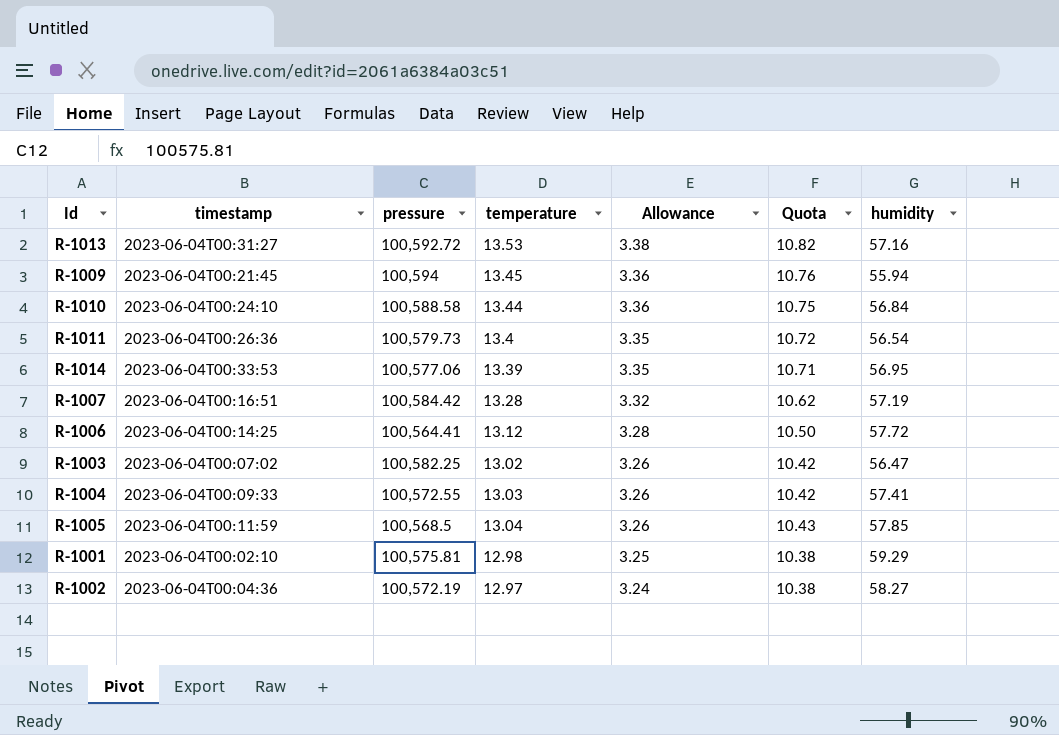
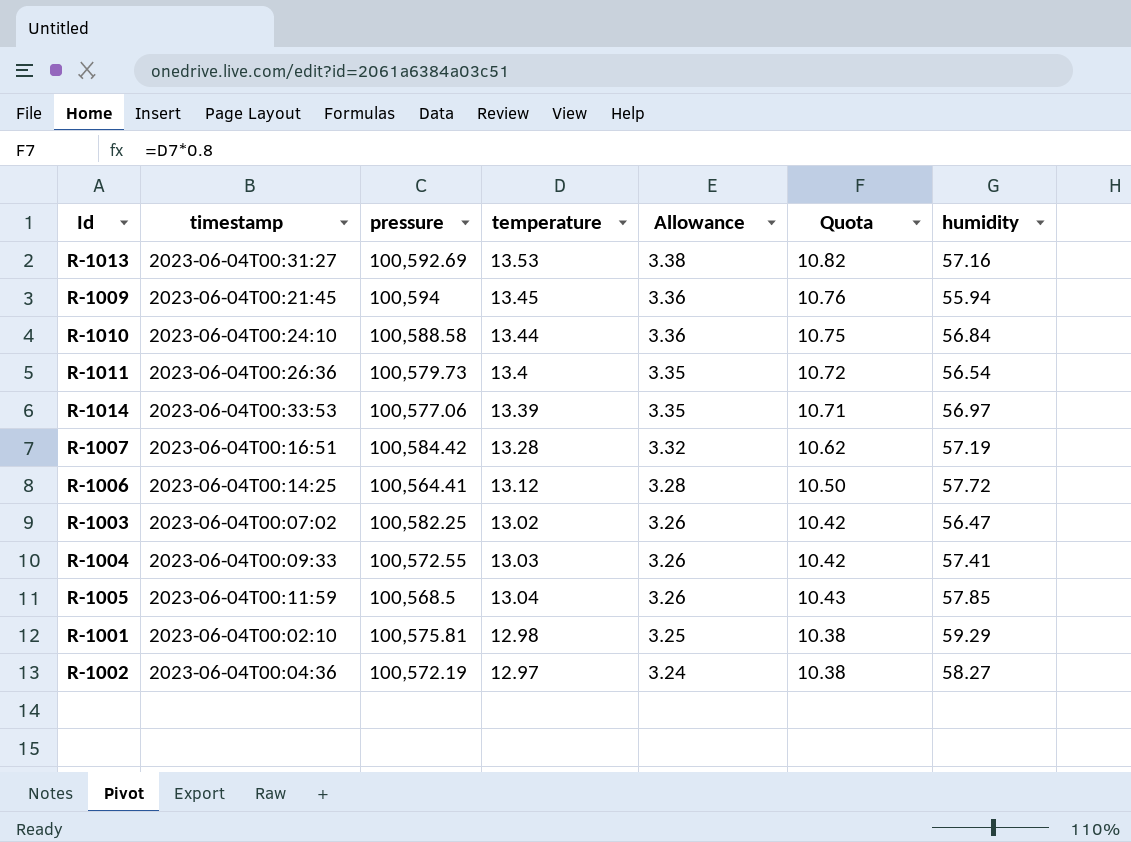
R-1013 | pressure: 100,592.72 -> 100,592.69
R-1014 | humidity: 56.95 -> 56.97

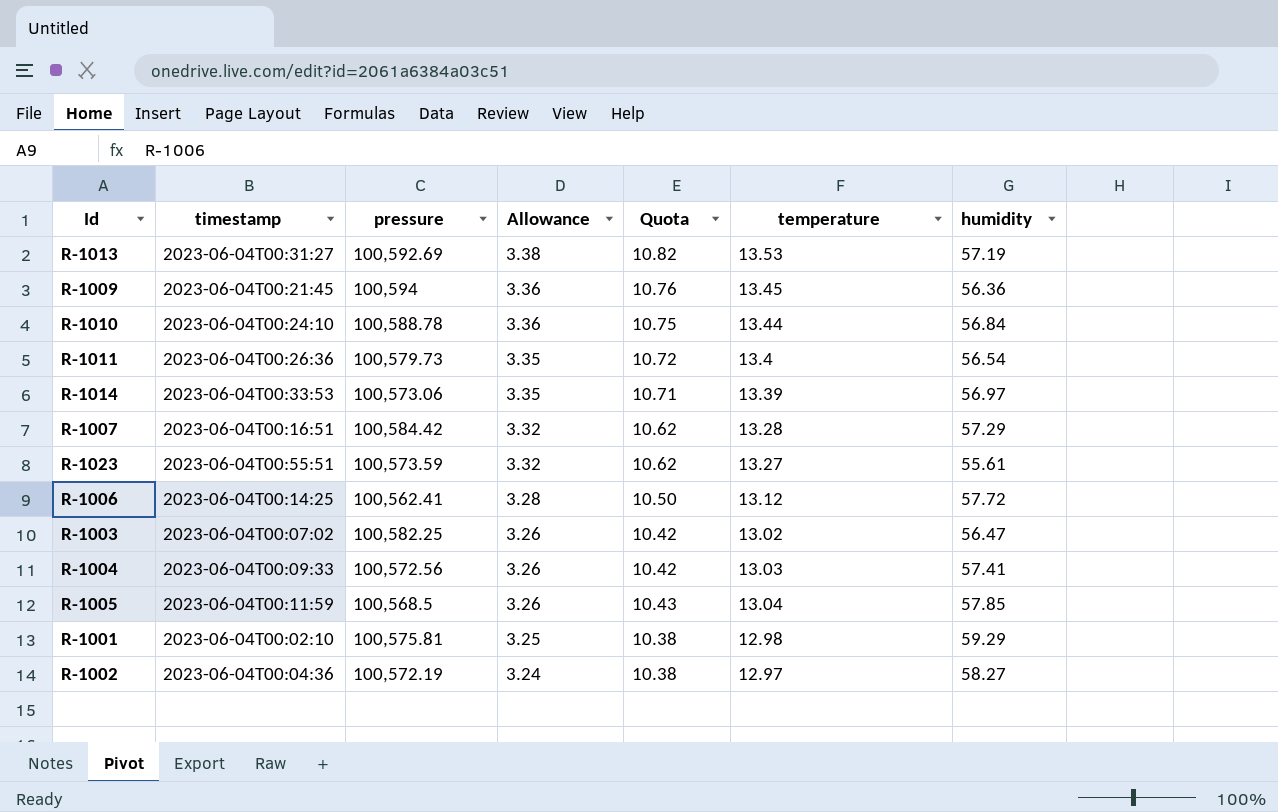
column temperature | position: 4 -> 6
R-1013 | humidity: 57.16 -> 57.19
R-1009 | humidity: 55.94 -> 56.36
R-1010 | pressure: 100,588.58 -> 100,588.78
R-1014 | pressure: 100,577.06 -> 100,573.06
R-1007 | humidity: 57.19 -> 57.29
row R-1023: none -> 2023-06-04T00:55:51 | 100,573.59 | 3.32 | 10.62 | 13.27 | 55.61
R-1006 | pressure: 100,564.41 -> 100,562.41
R-1004 | pressure: 100,572.55 -> 100,572.56

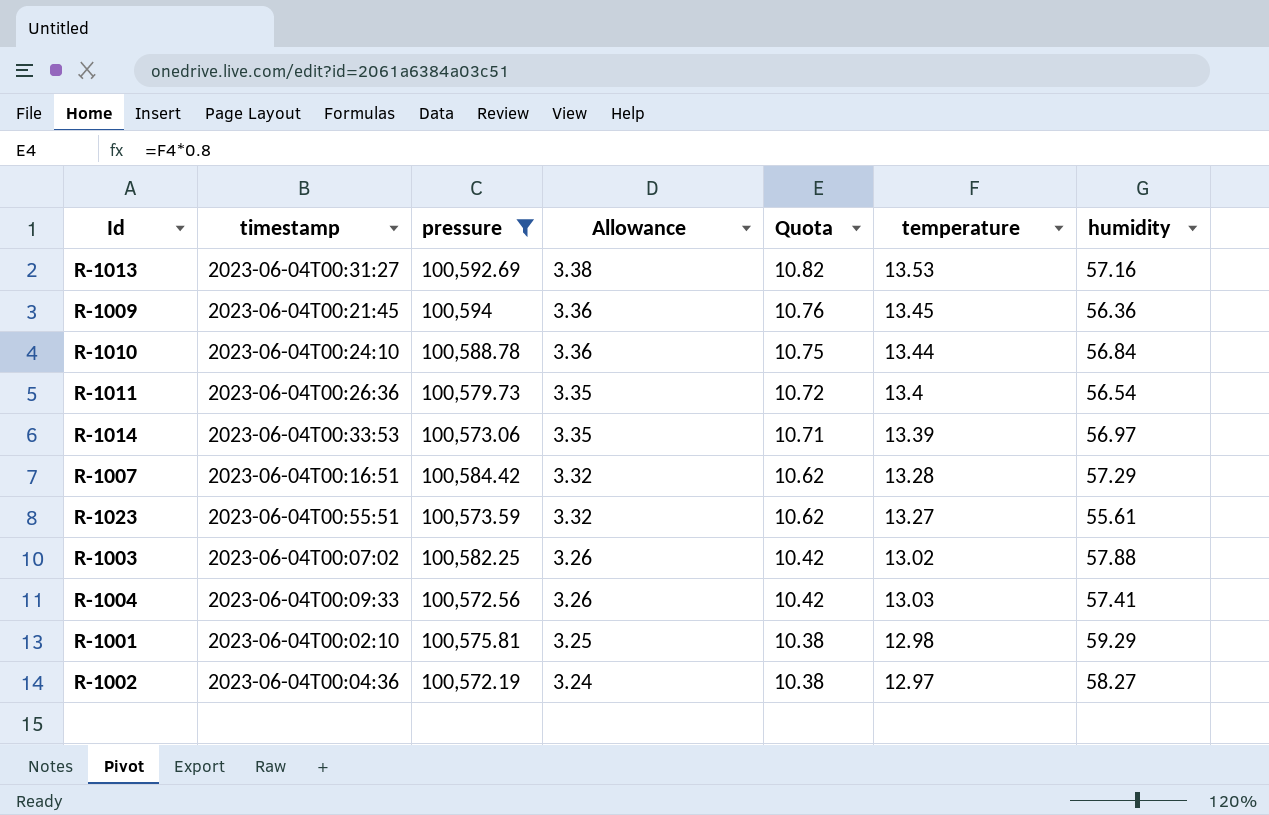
filter: none -> pressure >= 100,572.19
R-1013 | humidity: 57.19 -> 57.16
R-1003 | humidity: 56.47 -> 57.88

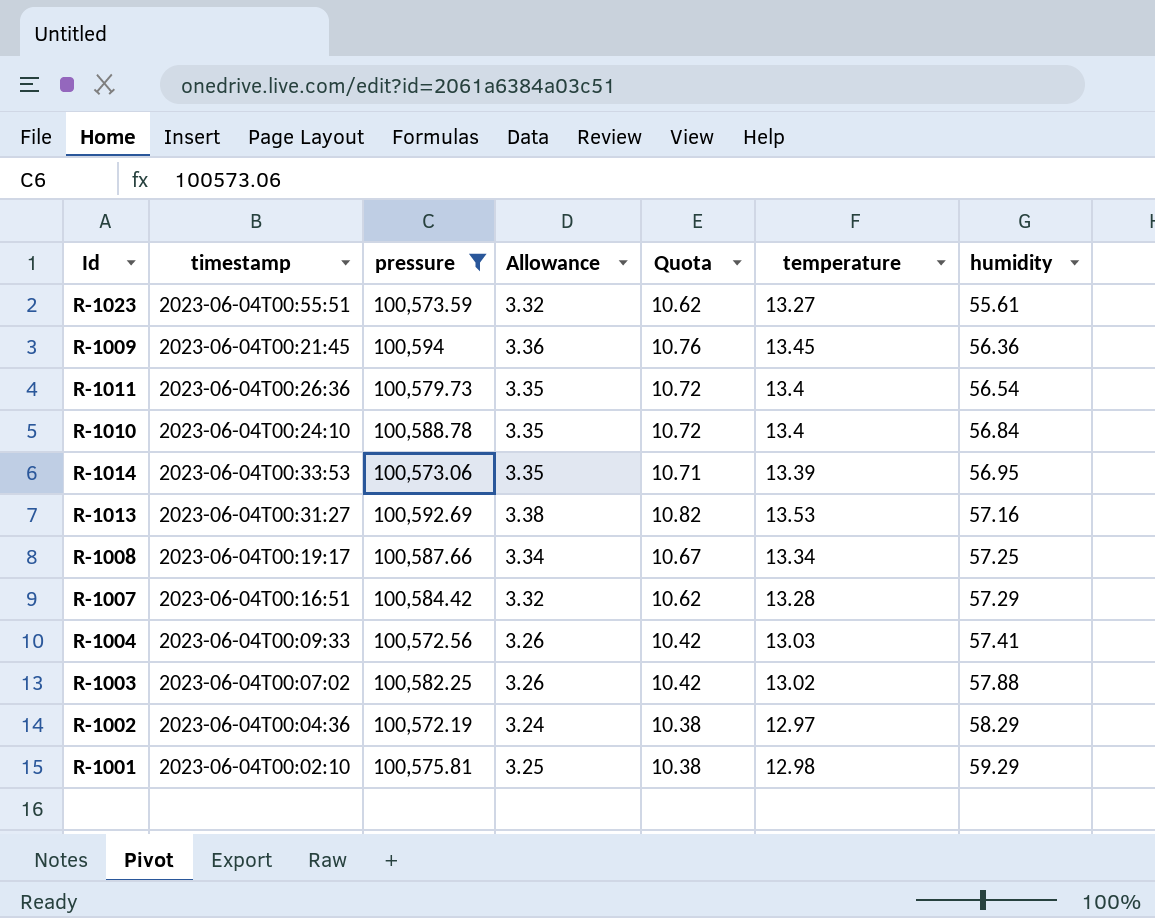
row order: Allowance descending -> humidity ascending
R-1010 | Allowance: 3.36 -> 3.35
R-1010 | Quota: 10.75 -> 10.72
R-1010 | temperature: 13.44 -> 13.4
R-1014 | humidity: 56.97 -> 56.95
row R-1008: none -> 2023-06-04T00:19:17 | 100,587.66 | 3.34 | 10.67 | 13.34 | 57.25
R-1002 | humidity: 58.27 -> 58.29

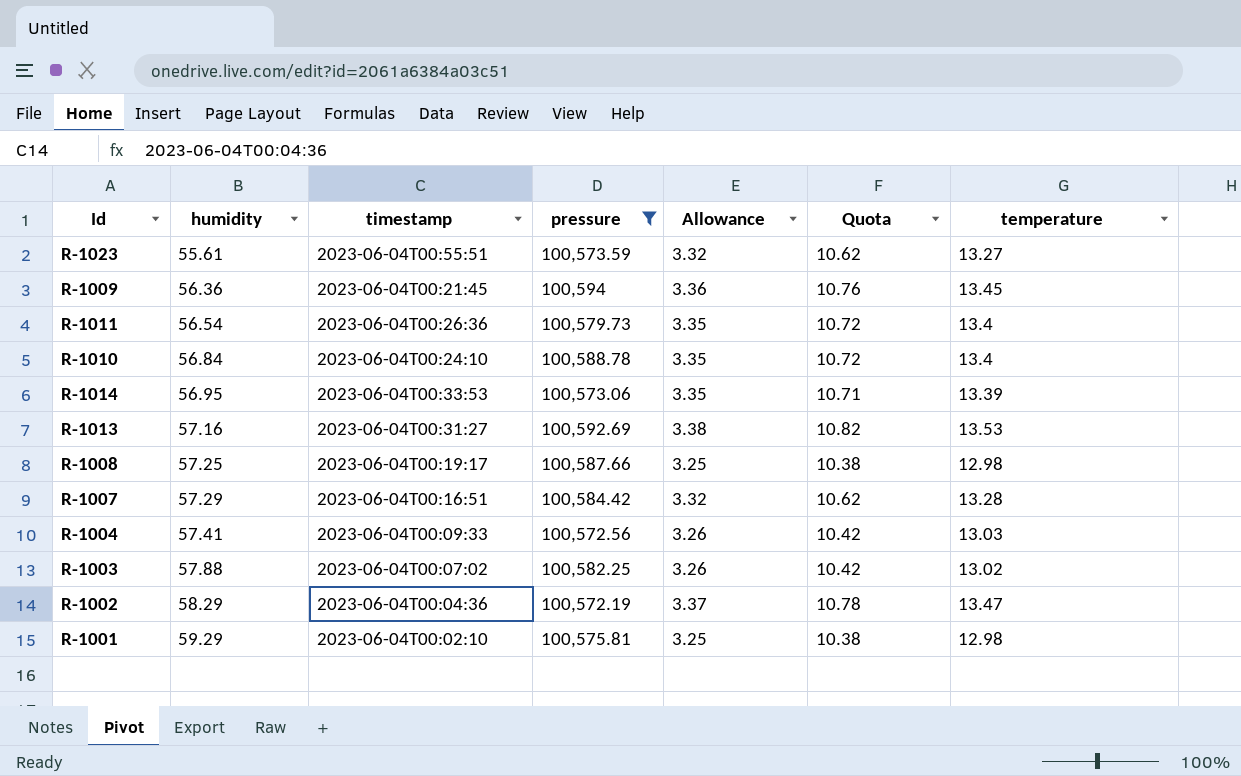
column humidity | position: 7 -> 2
R-1008 | Allowance: 3.34 -> 3.25
R-1008 | Quota: 10.67 -> 10.38
R-1008 | temperature: 13.34 -> 12.98
R-1002 | Allowance: 3.24 -> 3.37
R-1002 | Quota: 10.38 -> 10.78
R-1002 | temperature: 12.97 -> 13.47

